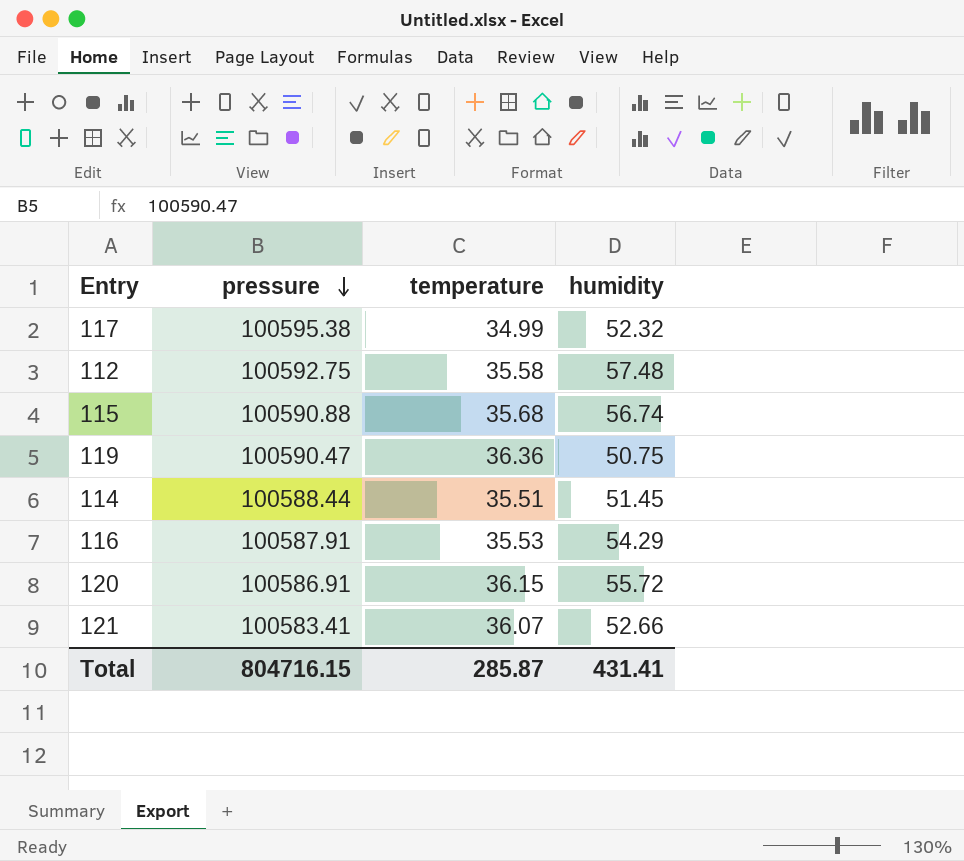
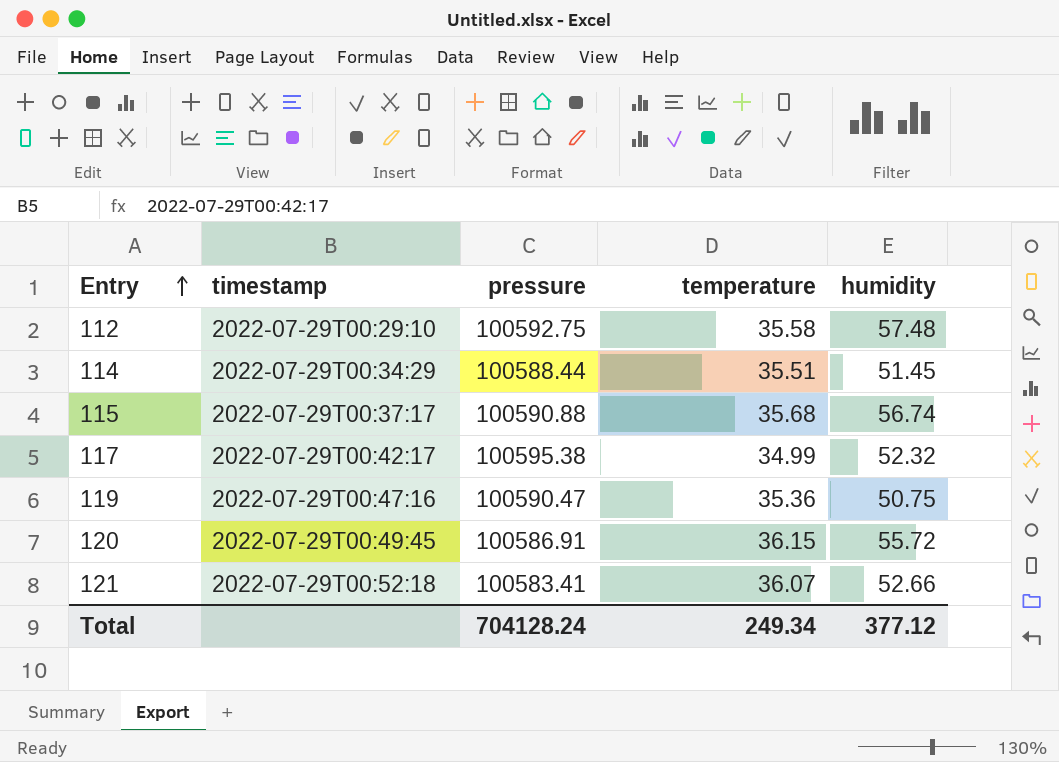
row order: pressure descending -> Entry ascending
column timestamp | position: none -> 2
row 116: 100587.91 | 35.53 | 54.29 -> none
119 | temperature: 36.36 -> 35.36
Total | pressure: 804716.15 -> 704128.24
Total | temperature: 285.87 -> 249.34
Total | humidity: 431.41 -> 377.12

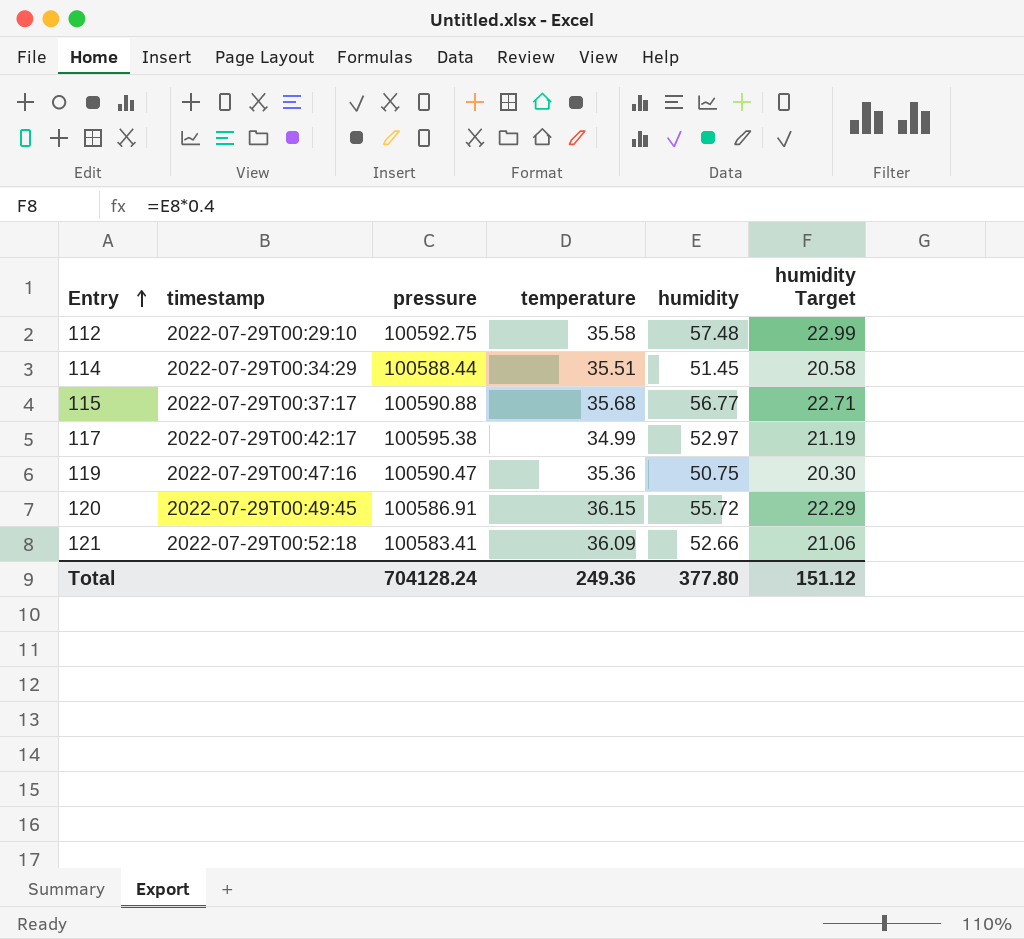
column humidity Target | formula: none -> [humidity] * 0.4
115 | humidity: 56.74 -> 56.77
117 | humidity: 52.32 -> 52.97
121 | temperature: 36.07 -> 36.09
Total | temperature: 249.34 -> 249.36
Total | humidity: 377.12 -> 377.80

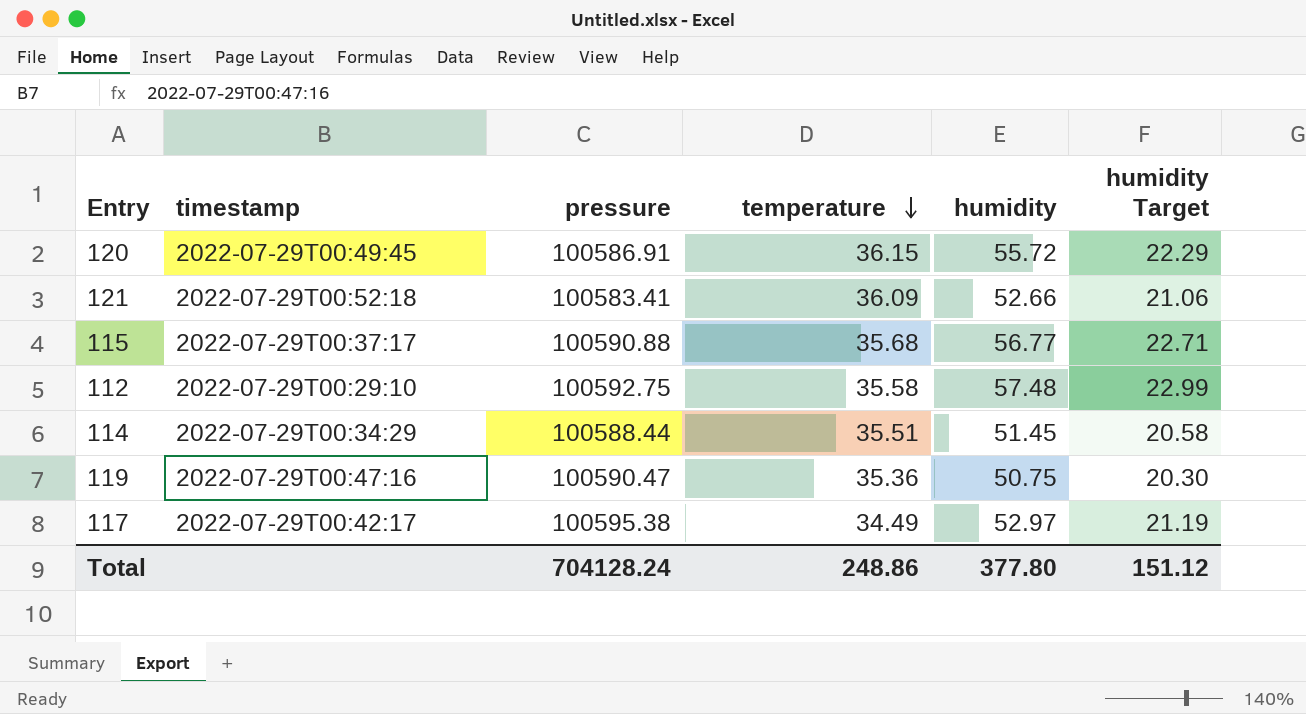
row order: Entry ascending -> temperature descending
117 | temperature: 34.99 -> 34.49
Total | temperature: 249.36 -> 248.86

